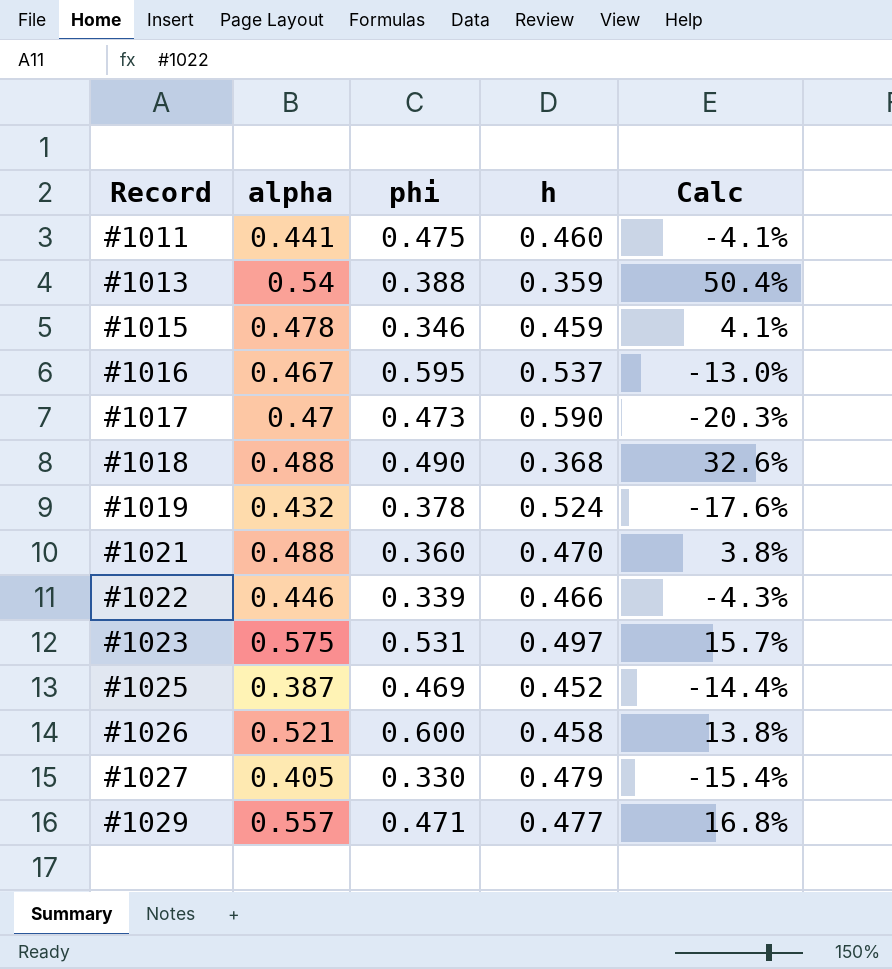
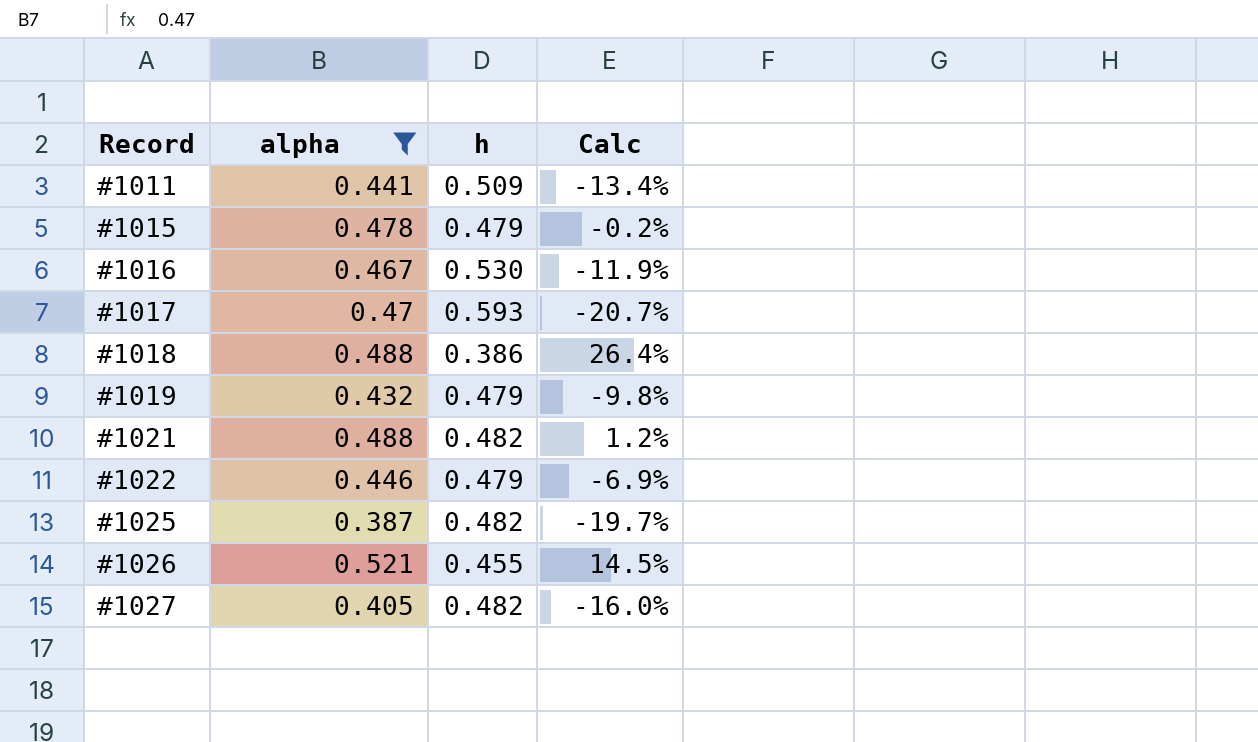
filter: none -> alpha <= 0.521
column phi | position: 3 -> none
#1011 | h: 0.460 -> 0.509
#1011 | Calc: -4.1% -> -13.4%
#1015 | h: 0.459 -> 0.479
#1015 | Calc: 4.1% -> -0.2%
#1016 | h: 0.537 -> 0.530
#1016 | Calc: -13.0% -> -11.9%
#1017 | h: 0.590 -> 0.593
#1017 | Calc: -20.3% -> -20.7%
#1018 | h: 0.368 -> 0.386
#1018 | Calc: 32.6% -> 26.4%
#1019 | h: 0.524 -> 0.479
#1019 | Calc: -17.6% -> -9.8%
#1021 | h: 0.470 -> 0.482
#1021 | Calc: 3.8% -> 1.2%
#1022 | h: 0.466 -> 0.479
#1022 | Calc: -4.3% -> -6.9%
#1025 | h: 0.452 -> 0.482
#1025 | Calc: -14.4% -> -19.7%
#1026 | h: 0.458 -> 0.455
#1026 | Calc: 13.8% -> 14.5%
#1027 | h: 0.479 -> 0.482
#1027 | Calc: -15.4% -> -16.0%

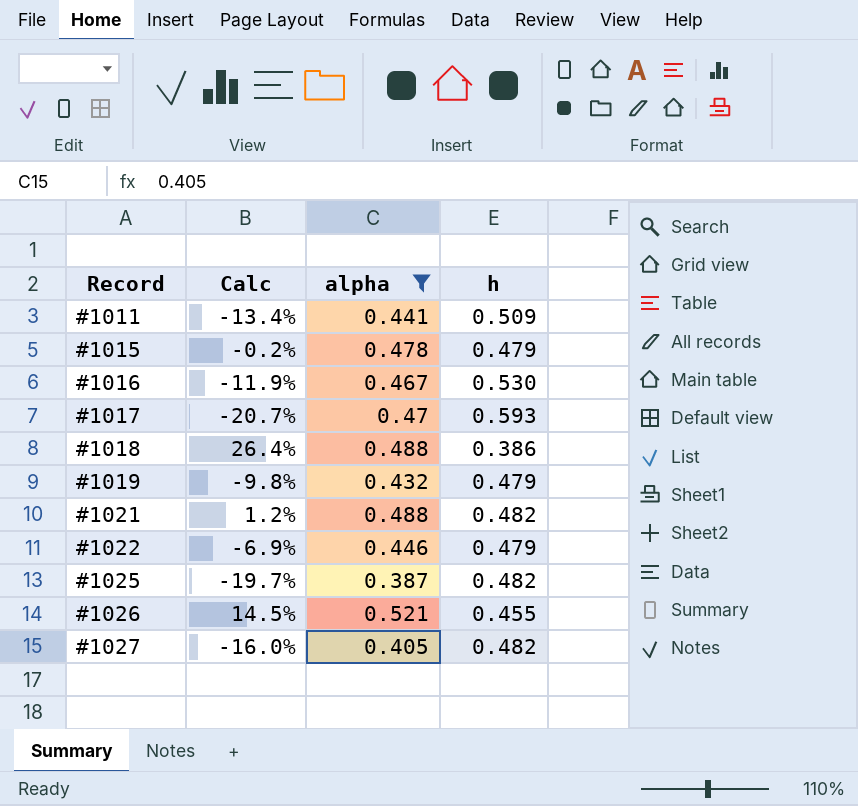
column Calc | position: 4 -> 2

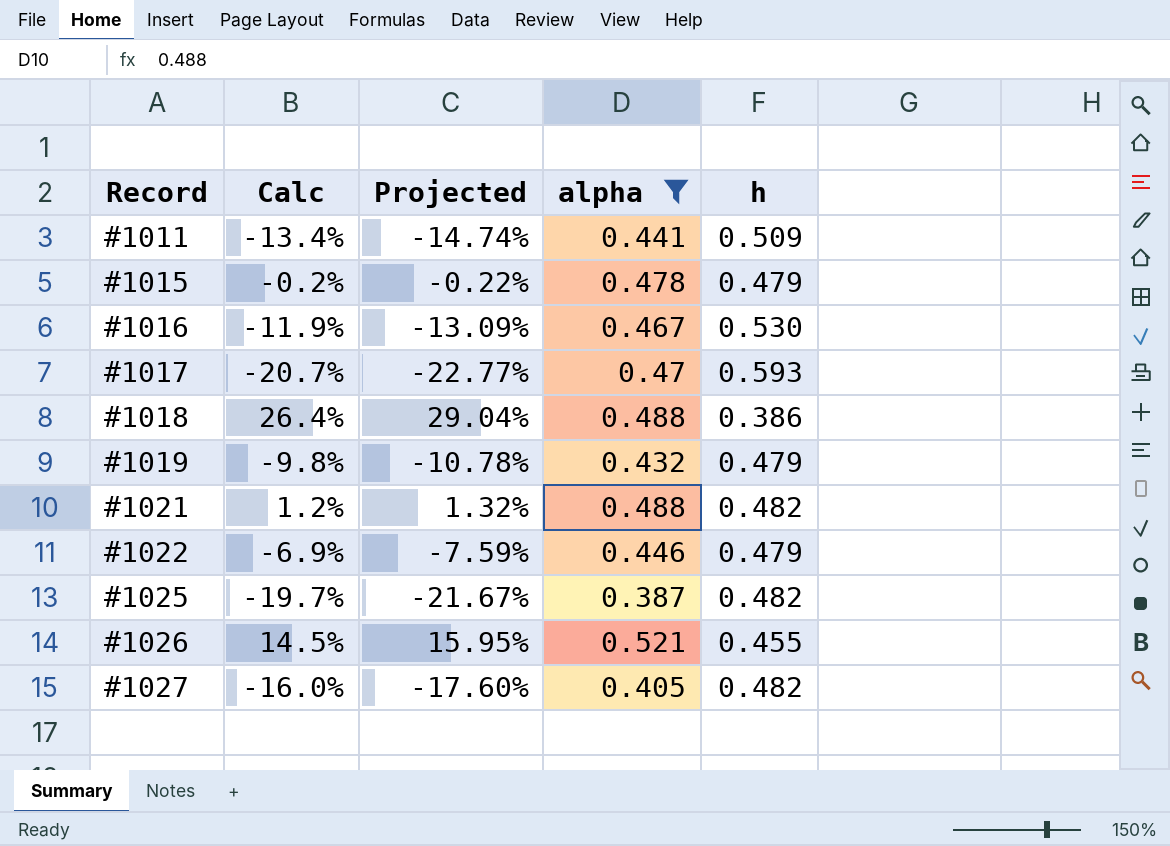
column Projected | formula: none -> [Calc] * 1.1

